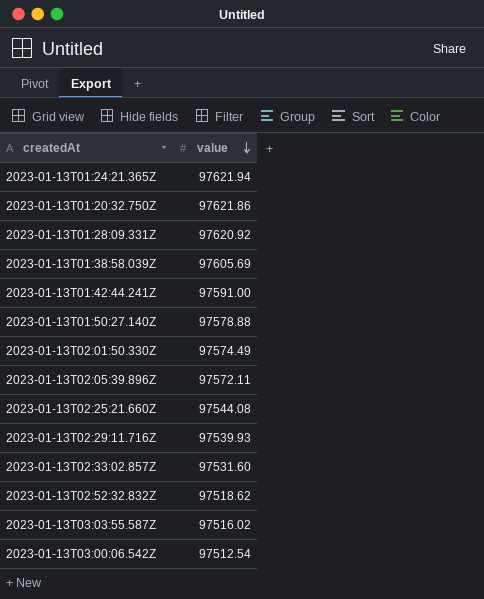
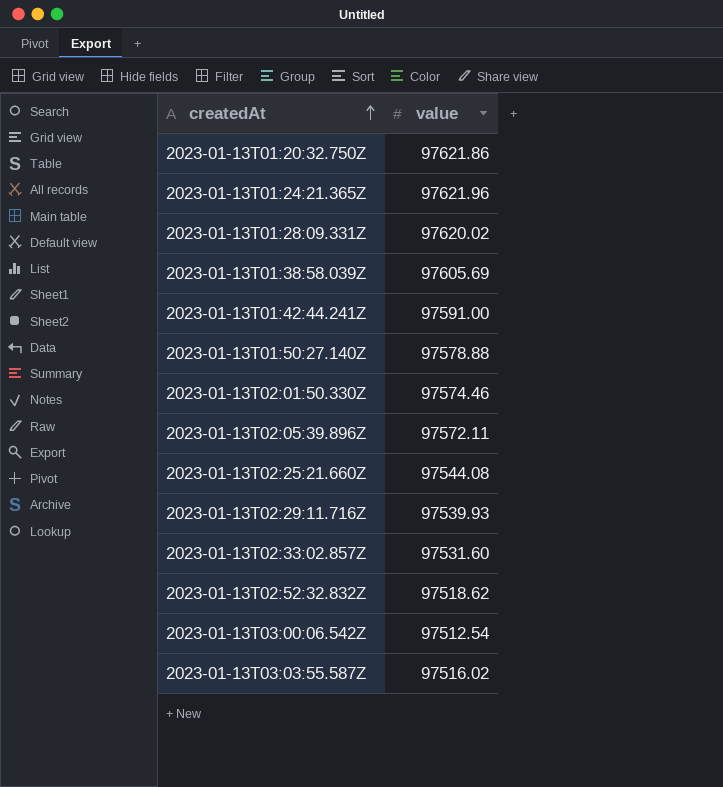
row order: value descending -> createdAt ascending
2023-01-13T01:24:21.365Z | value: 97621.94 -> 97621.96
2023-01-13T01:28:09.331Z | value: 97620.92 -> 97620.02
2023-01-13T02:01:50.330Z | value: 97574.49 -> 97574.46

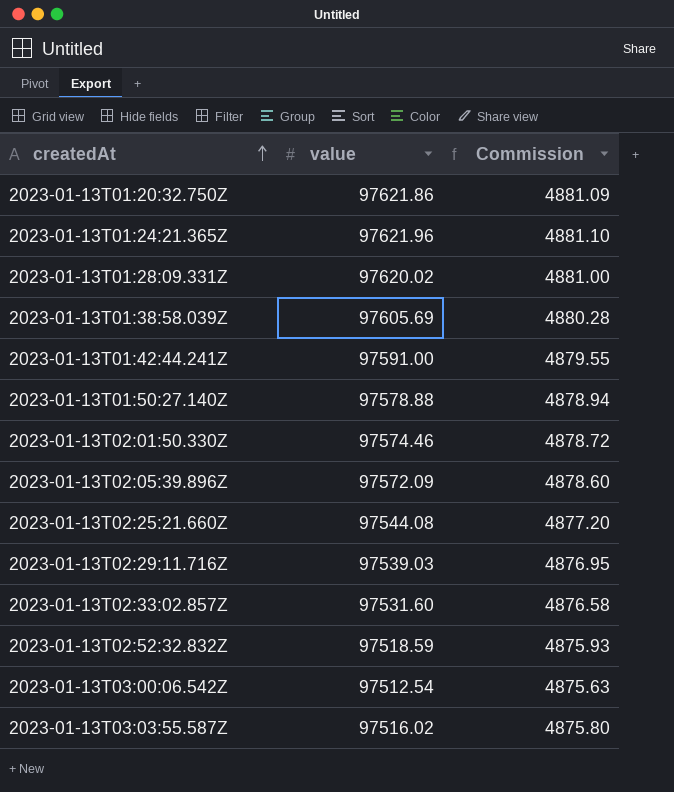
column Commission | formula: none -> [value] * 0.05
2023-01-13T02:05:39.896Z | value: 97572.11 -> 97572.09
2023-01-13T02:29:11.716Z | value: 97539.93 -> 97539.03
2023-01-13T02:52:32.832Z | value: 97518.62 -> 97518.59

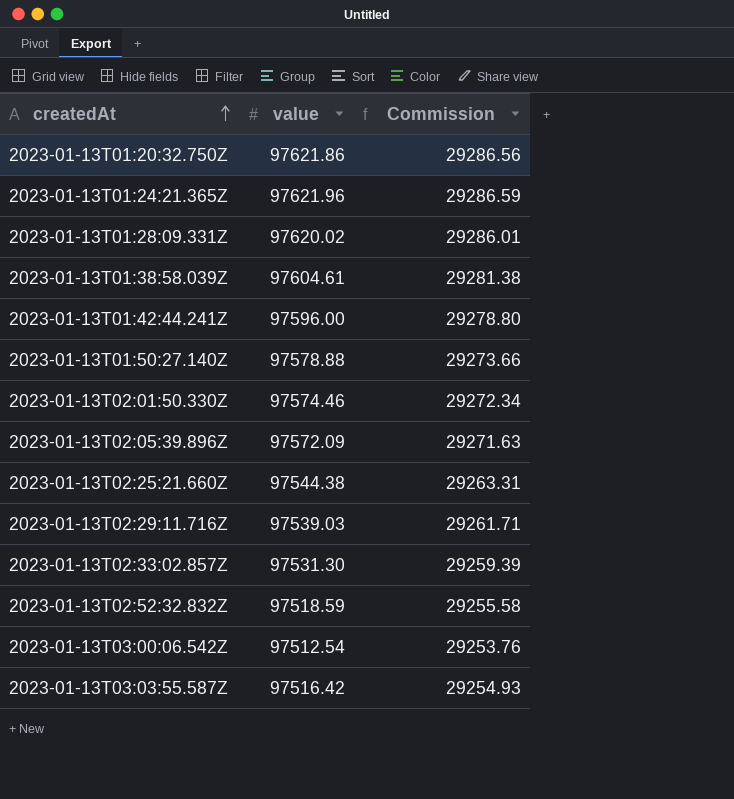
column Commission | formula: [value] * 0.05 -> [value] * 0.3
2023-01-13T01:38:58.039Z | value: 97605.69 -> 97604.61
2023-01-13T01:42:44.241Z | value: 97591.00 -> 97596.00
2023-01-13T02:25:21.660Z | value: 97544.08 -> 97544.38
2023-01-13T02:33:02.857Z | value: 97531.60 -> 97531.30
2023-01-13T03:03:55.587Z | value: 97516.02 -> 97516.42

